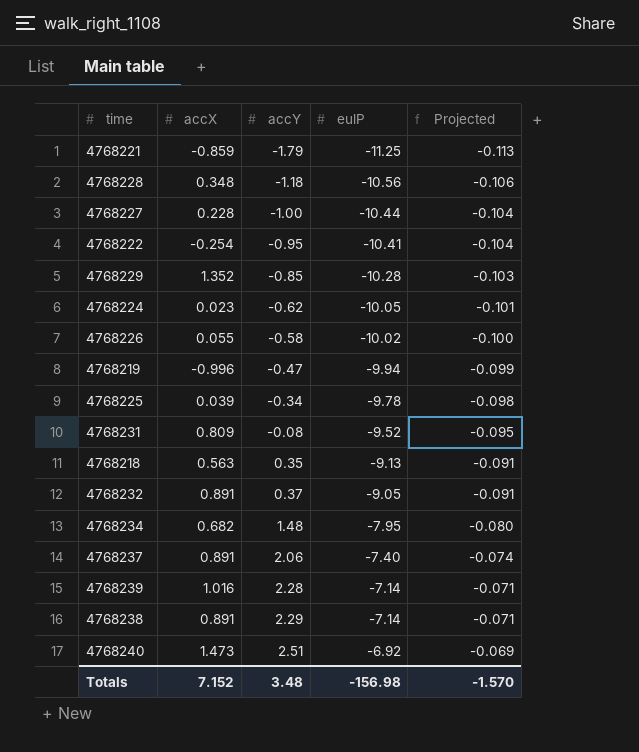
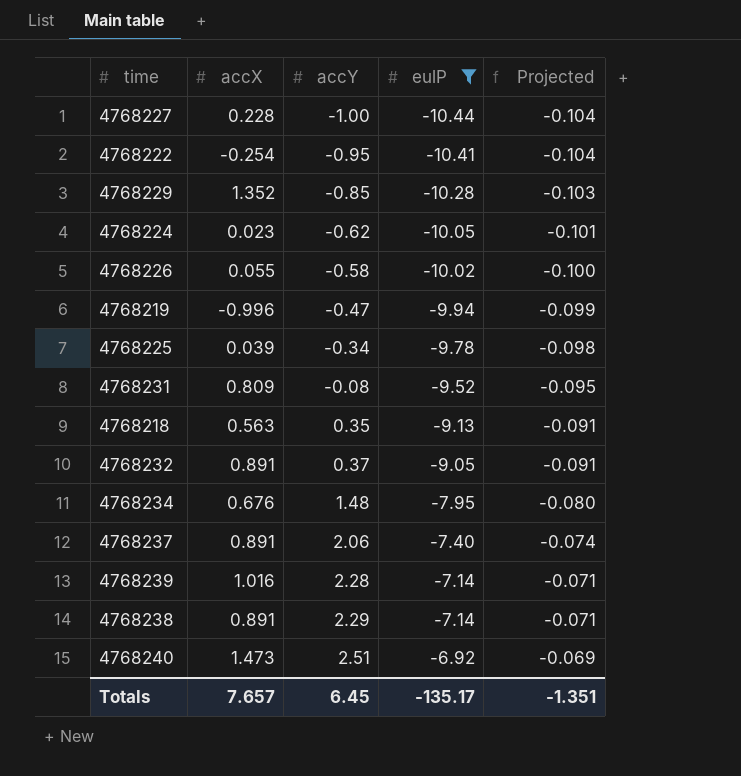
filter: none -> eulP >= -10.44
4768234 | accX: 0.682 -> 0.676
Totals | accX: 7.152 -> 7.657
Totals | accY: 3.48 -> 6.45
Totals | eulP: -156.98 -> -135.17
Totals | Projected: -1.570 -> -1.351

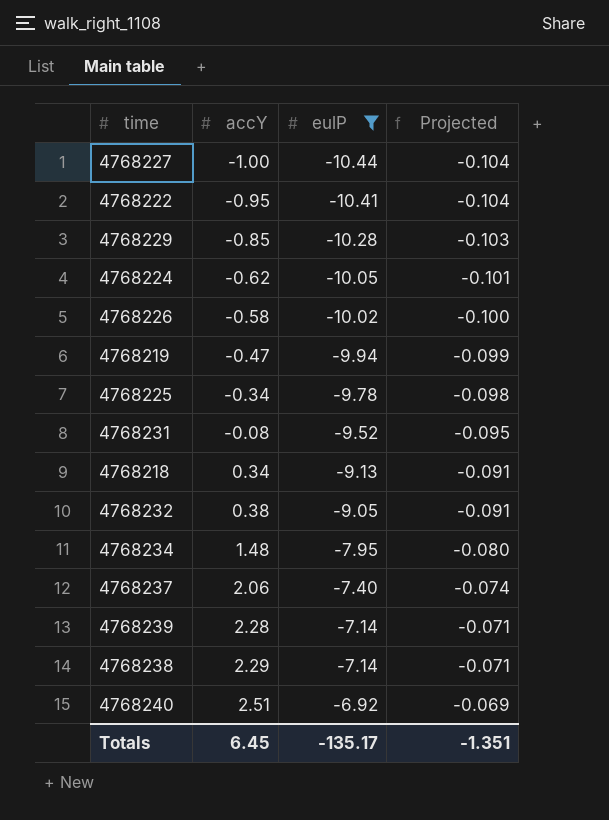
column accX | position: 2 -> none
4768218 | accY: 0.35 -> 0.34
4768232 | accY: 0.37 -> 0.38

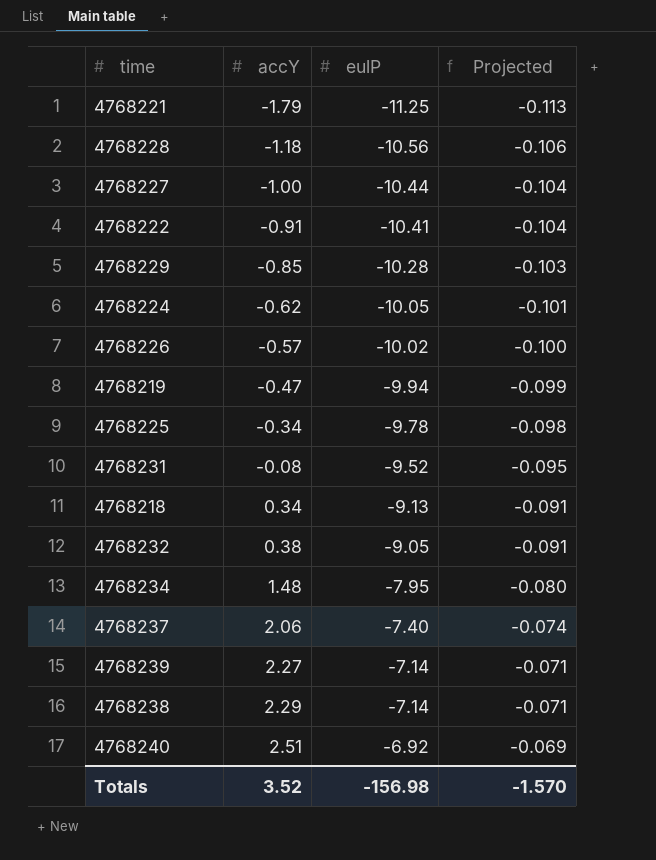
filter: eulP >= -10.44 -> none
4768222 | accY: -0.95 -> -0.91
4768226 | accY: -0.58 -> -0.57
4768239 | accY: 2.28 -> 2.27
Totals | accY: 6.45 -> 3.52
Totals | eulP: -135.17 -> -156.98
Totals | Projected: -1.351 -> -1.570

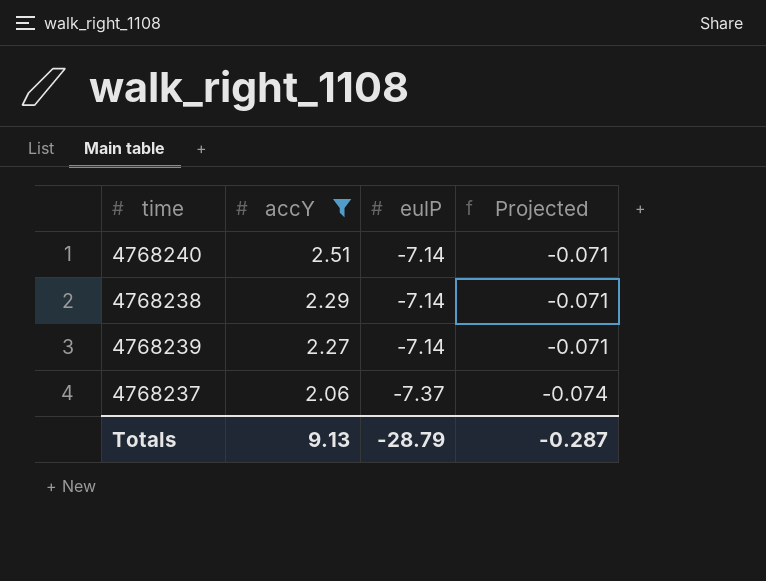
filter: none -> accY >= 2.06
row order: accY ascending -> accY descending
4768240 | eulP: -6.92 -> -7.14
4768240 | Projected: -0.069 -> -0.071
4768237 | eulP: -7.40 -> -7.37
Totals | accY: 3.52 -> 9.13
Totals | eulP: -156.98 -> -28.79
Totals | Projected: -1.570 -> -0.287

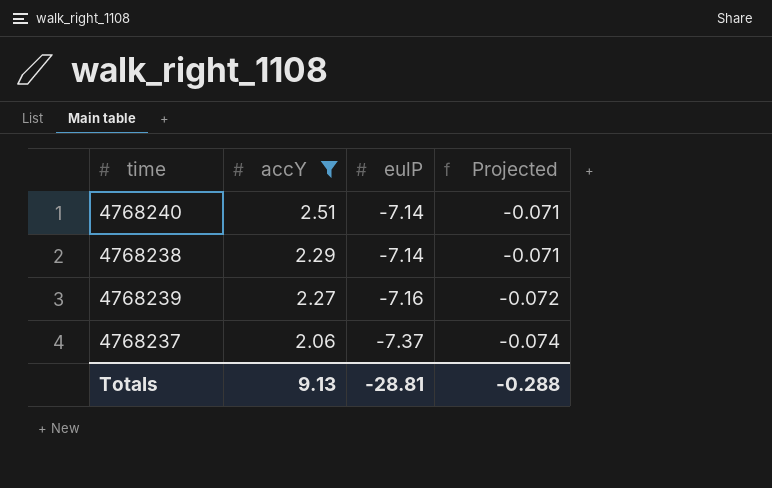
4768239 | eulP: -7.14 -> -7.16
4768239 | Projected: -0.071 -> -0.072
Totals | eulP: -28.79 -> -28.81
Totals | Projected: -0.287 -> -0.288

